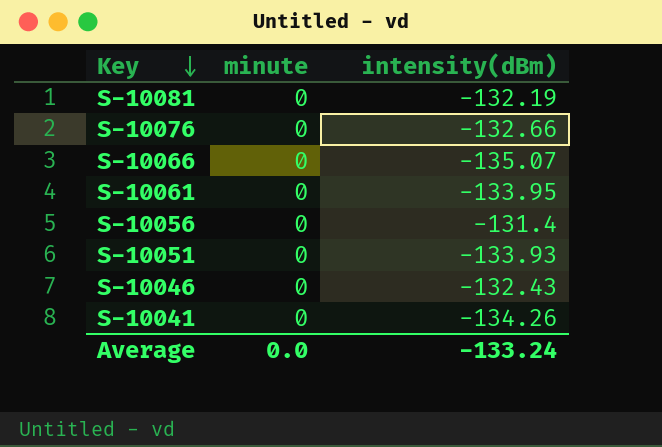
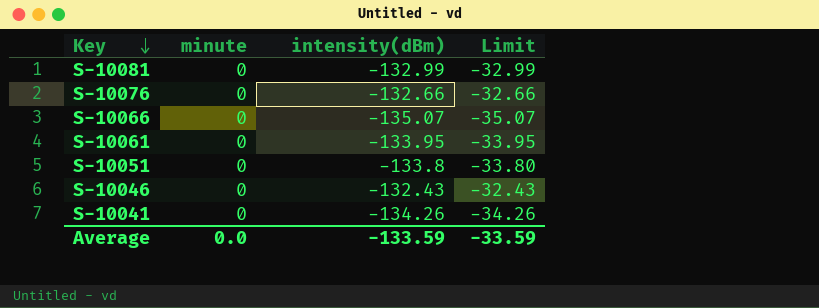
column Limit | formula: none -> [intensity(dBm)] + 100
row S-10056: 0 | -131.4 -> none
S-10081 | intensity(dBm): -132.19 -> -132.99
S-10051 | intensity(dBm): -133.93 -> -133.8
Average | intensity(dBm): -133.24 -> -133.59

